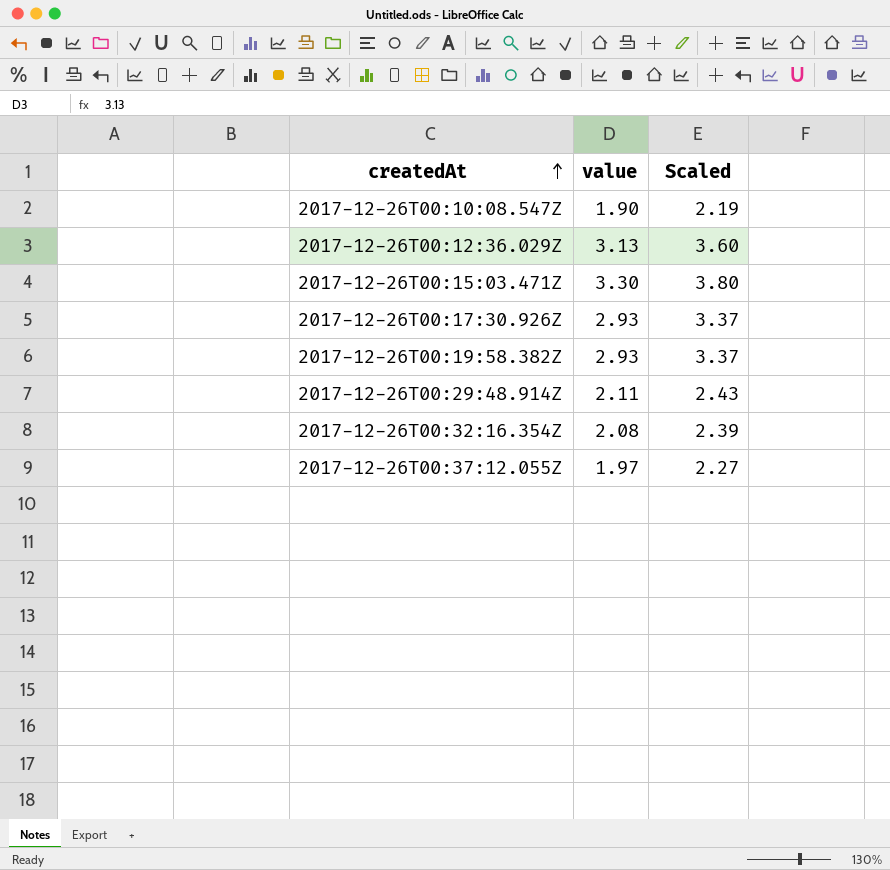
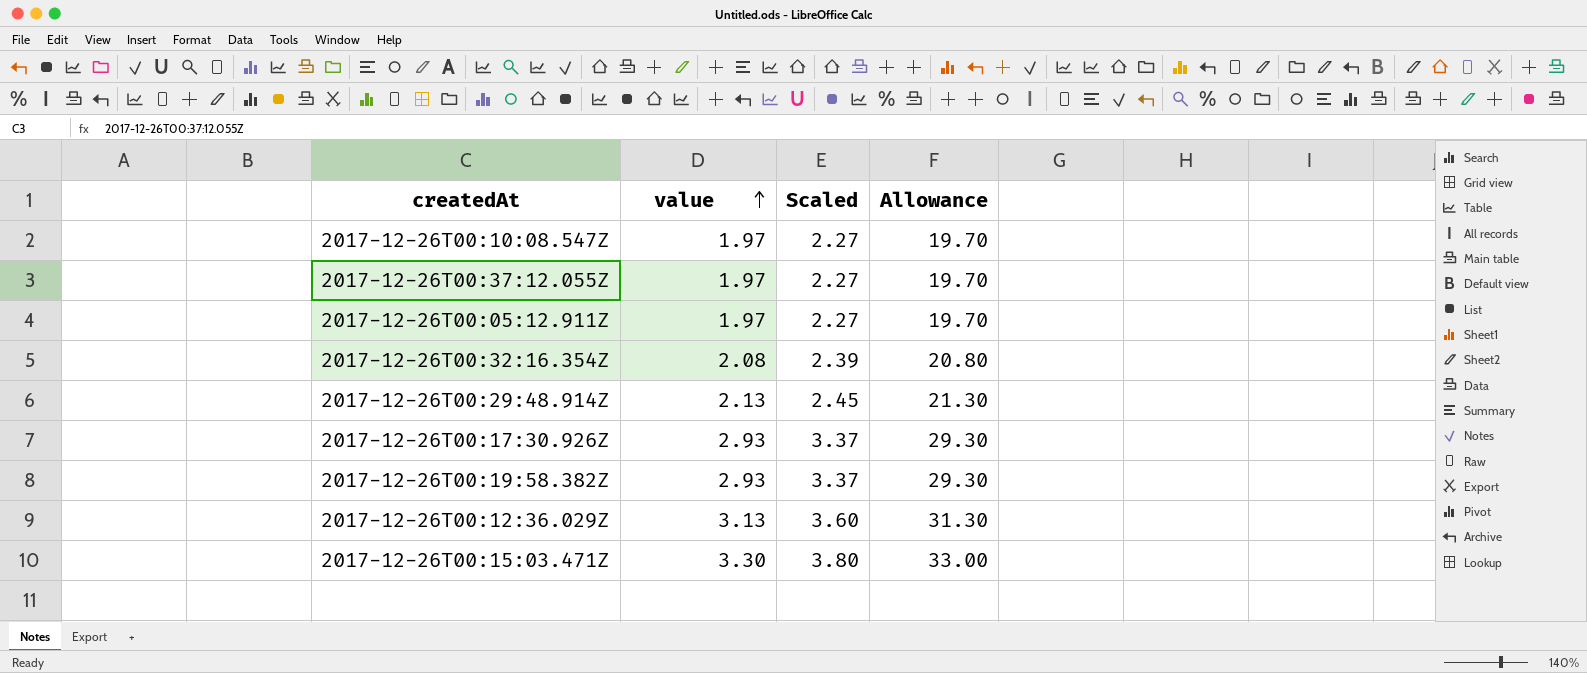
row order: createdAt ascending -> value ascending
column Allowance | formula: none -> [value] * 10
2017-12-26T00:10:08.547Z | value: 1.90 -> 1.97
2017-12-26T00:10:08.547Z | Scaled: 2.19 -> 2.27
row 2017-12-26T00:05:12.911Z: none -> 1.97 | 2.27 | 19.70
2017-12-26T00:29:48.914Z | value: 2.11 -> 2.13
2017-12-26T00:29:48.914Z | Scaled: 2.43 -> 2.45

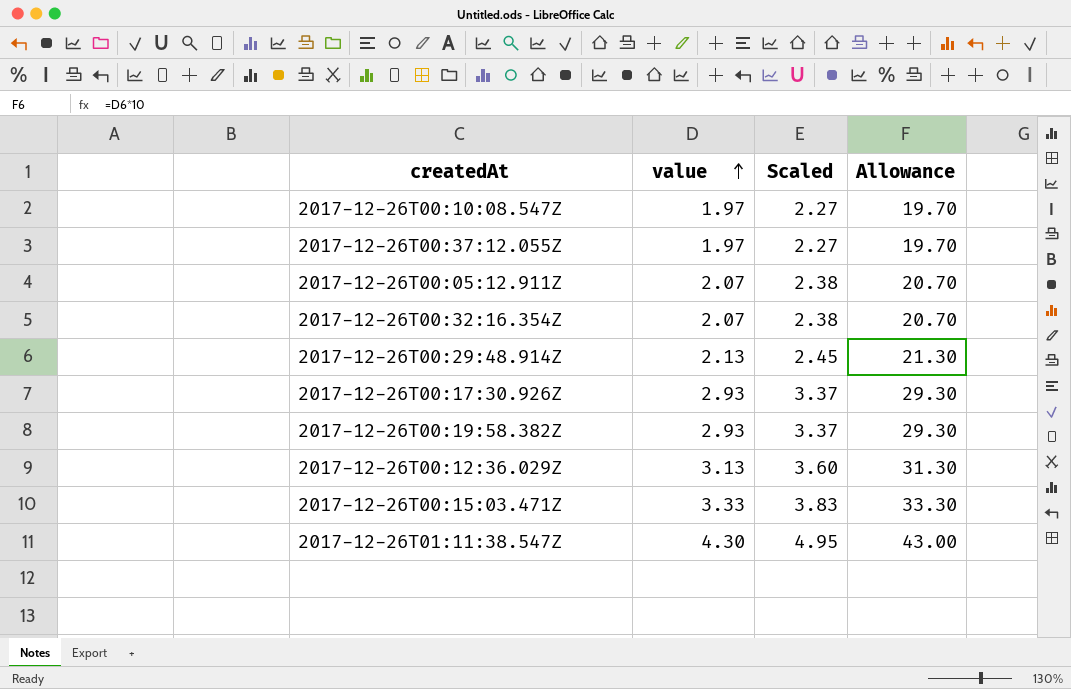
2017-12-26T00:05:12.911Z | value: 1.97 -> 2.07
2017-12-26T00:05:12.911Z | Scaled: 2.27 -> 2.38
2017-12-26T00:05:12.911Z | Allowance: 19.70 -> 20.70
2017-12-26T00:32:16.354Z | value: 2.08 -> 2.07
2017-12-26T00:32:16.354Z | Scaled: 2.39 -> 2.38
2017-12-26T00:32:16.354Z | Allowance: 20.80 -> 20.70
2017-12-26T00:15:03.471Z | value: 3.30 -> 3.33
2017-12-26T00:15:03.471Z | Scaled: 3.80 -> 3.83
2017-12-26T00:15:03.471Z | Allowance: 33.00 -> 33.30
row 2017-12-26T01:11:38.547Z: none -> 4.30 | 4.95 | 43.00

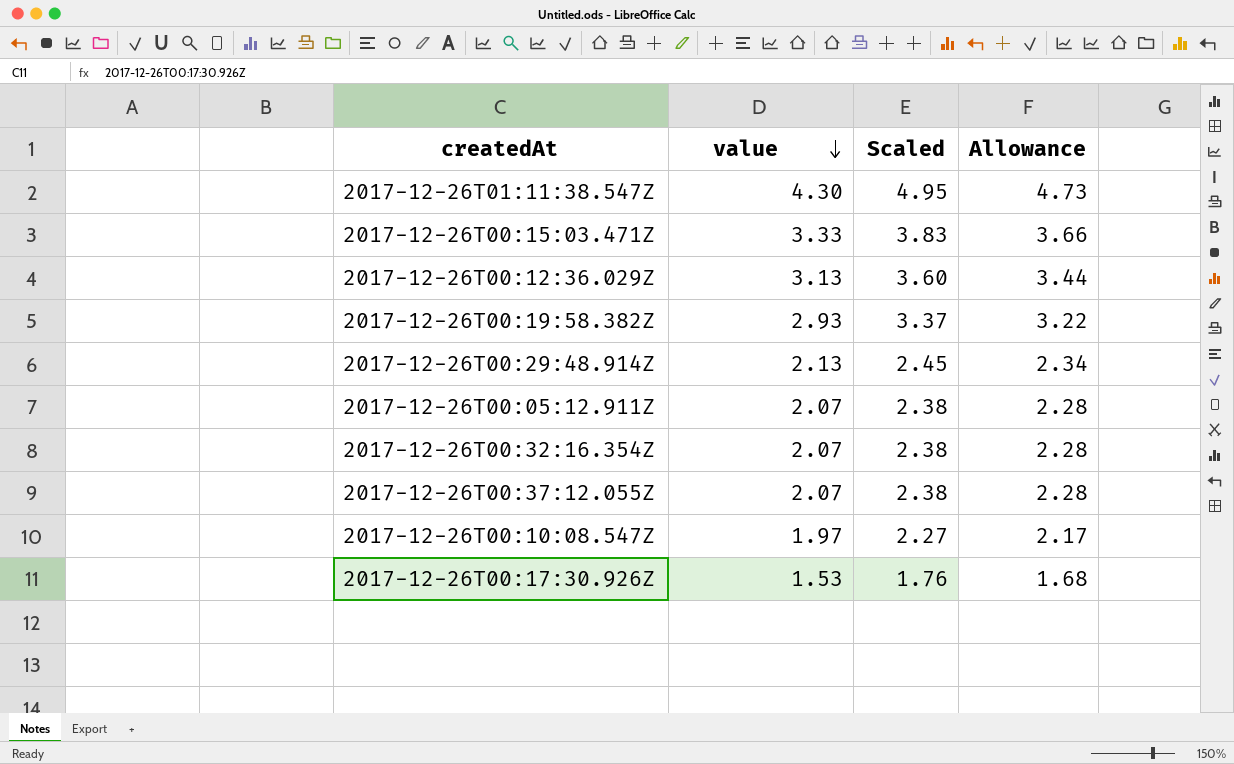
row order: value ascending -> value descending
column Allowance | formula: [value] * 10 -> [value] * 1.1
2017-12-26T00:37:12.055Z | value: 1.97 -> 2.07
2017-12-26T00:37:12.055Z | Scaled: 2.27 -> 2.38
2017-12-26T00:17:30.926Z | value: 2.93 -> 1.53
2017-12-26T00:17:30.926Z | Scaled: 3.37 -> 1.76

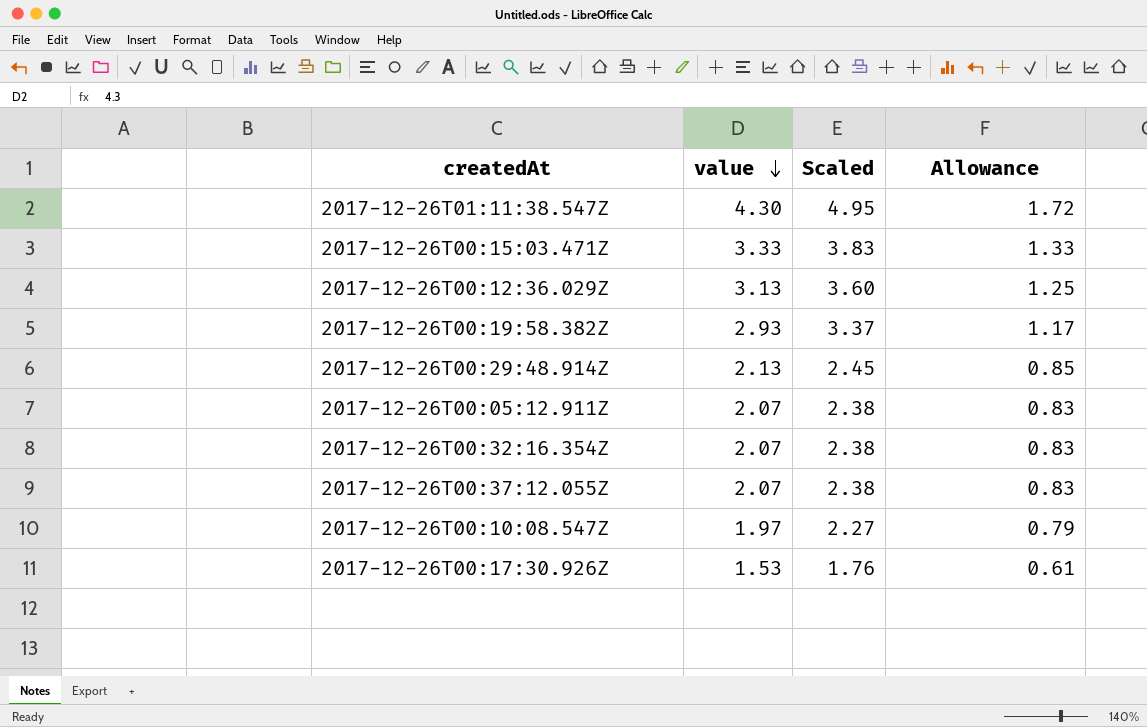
column Allowance | formula: [value] * 1.1 -> [value] * 0.4

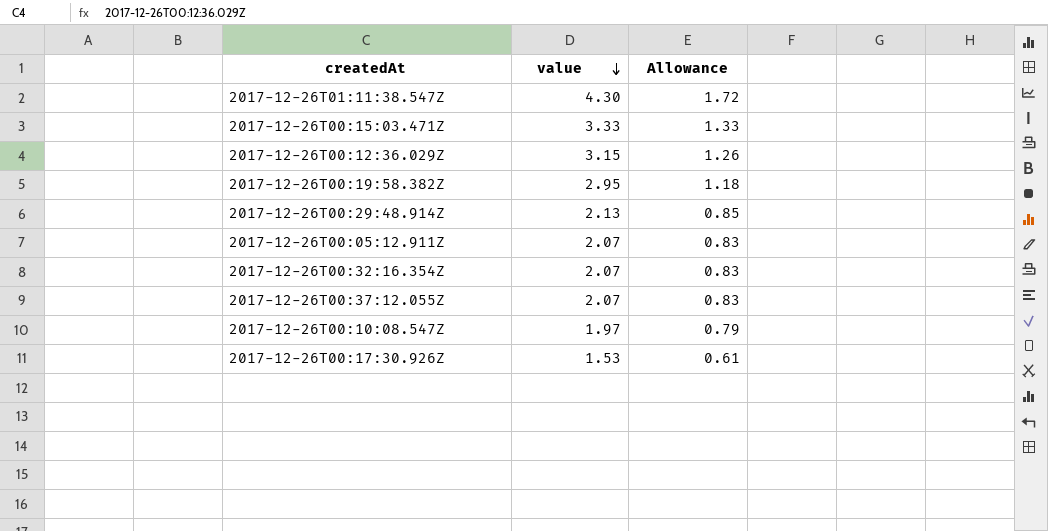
column Scaled | formula: [value] * 1.15 -> none
2017-12-26T00:12:36.029Z | value: 3.13 -> 3.15
2017-12-26T00:12:36.029Z | Allowance: 1.25 -> 1.26
2017-12-26T00:19:58.382Z | value: 2.93 -> 2.95
2017-12-26T00:19:58.382Z | Allowance: 1.17 -> 1.18

